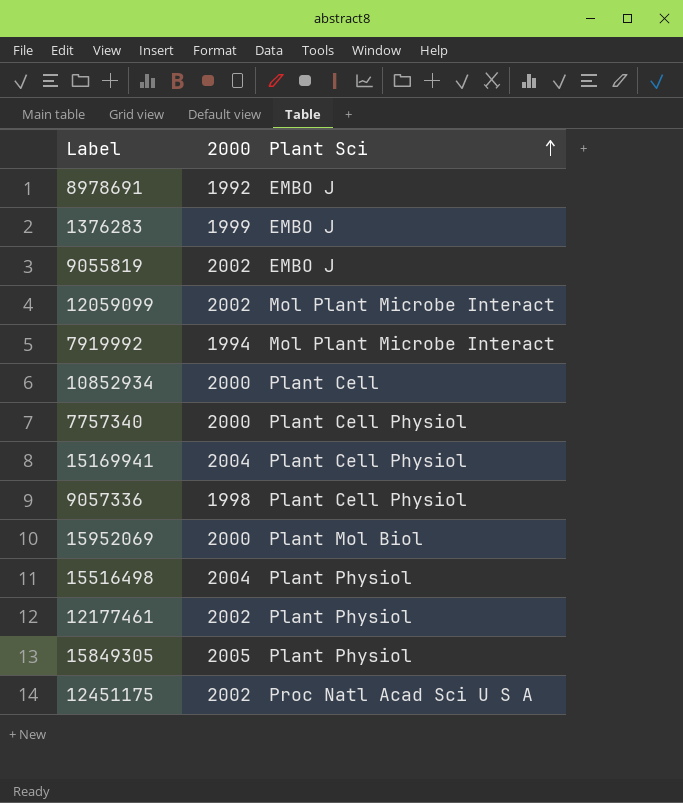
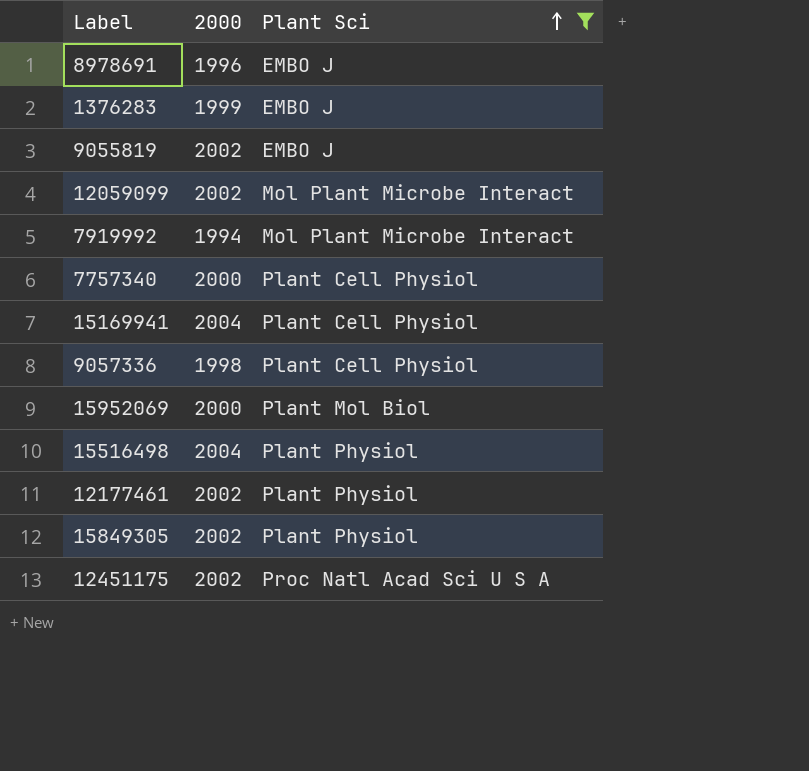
filter: none -> Plant Sci != Plant Cell
8978691 | 2000: 1992 -> 1996
15849305 | 2000: 2005 -> 2002

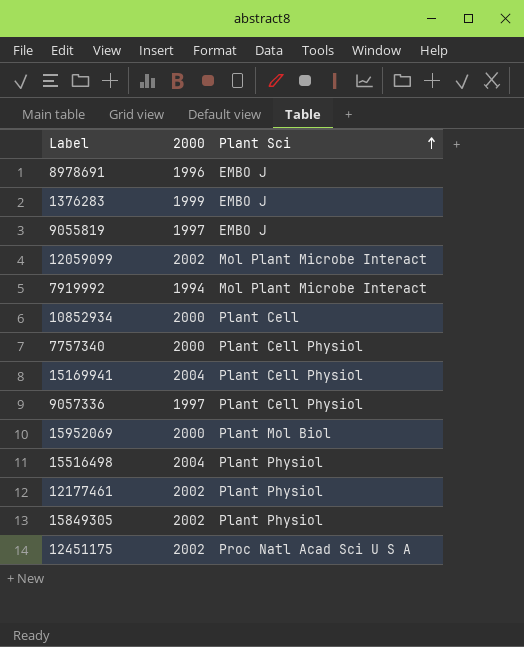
filter: Plant Sci != Plant Cell -> none
9055819 | 2000: 2002 -> 1997
9057336 | 2000: 1998 -> 1997

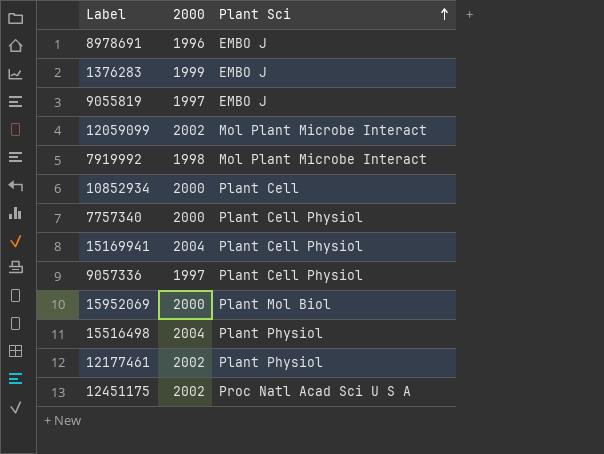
row 15849305: 2002 | Plant Physiol -> none
7919992 | 2000: 1994 -> 1998

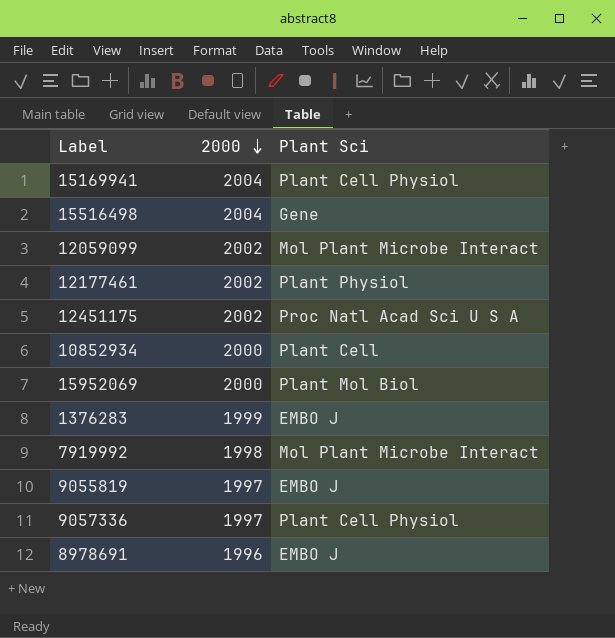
row order: Plant Sci ascending -> 2000 descending
row 7757340: 2000 | Plant Cell Physiol -> none
15516498 | Plant Sci: Plant Physiol -> Gene

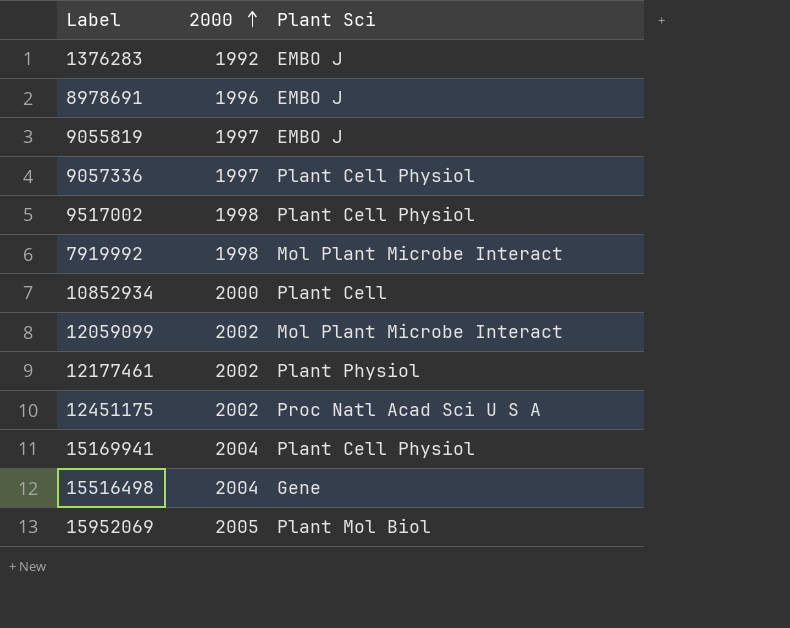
row order: 2000 descending -> 2000 ascending
1376283 | 2000: 1999 -> 1992
row 9517002: none -> 1998 | Plant Cell Physiol
15952069 | 2000: 2000 -> 2005

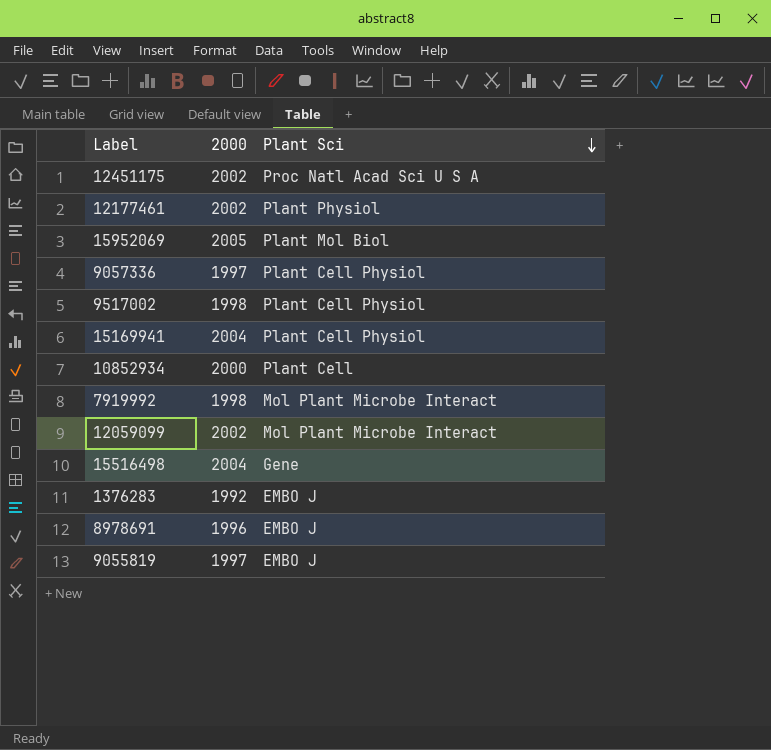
row order: 2000 ascending -> Plant Sci descending

